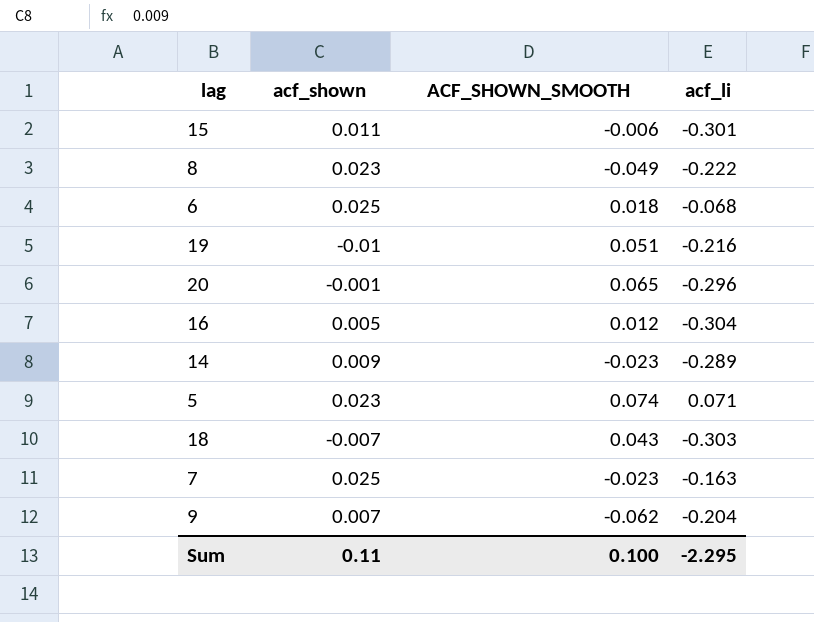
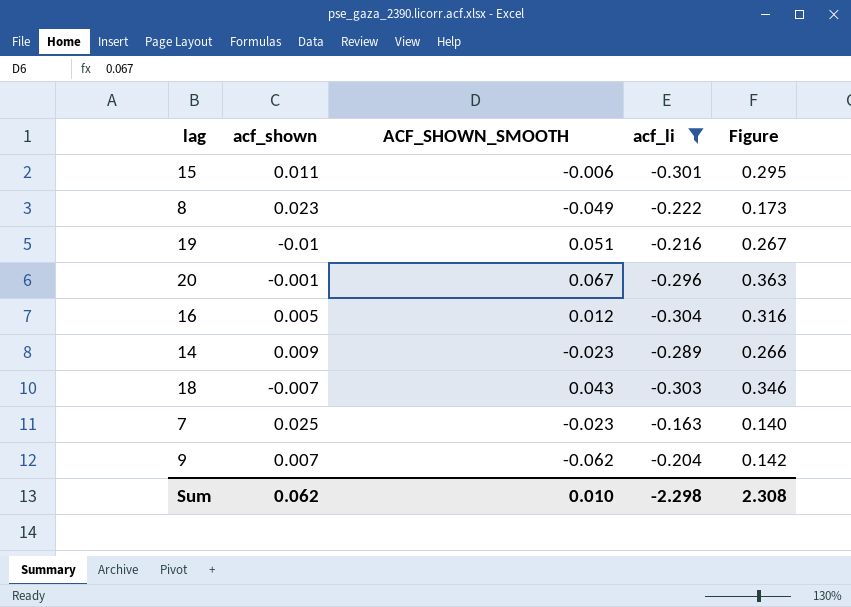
filter: none -> acf_li <= -0.163
column Figure | formula: none -> [ACF_SHOWN_SMOOTH] - [acf_li]
20 | ACF_SHOWN_SMOOTH: 0.065 -> 0.067
Sum | acf_shown: 0.11 -> 0.062
Sum | ACF_SHOWN_SMOOTH: 0.100 -> 0.010
Sum | acf_li: -2.295 -> -2.298

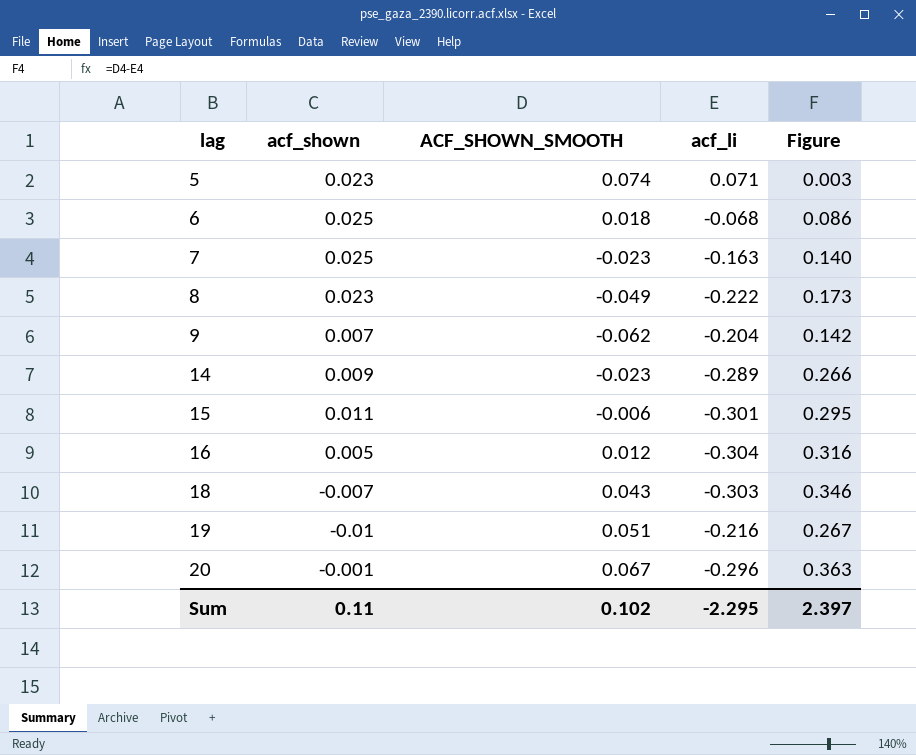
filter: acf_li <= -0.163 -> none
row order: none -> lag ascending
Sum | acf_shown: 0.062 -> 0.11
Sum | ACF_SHOWN_SMOOTH: 0.010 -> 0.102
Sum | acf_li: -2.298 -> -2.295
Sum | Figure: 2.308 -> 2.397

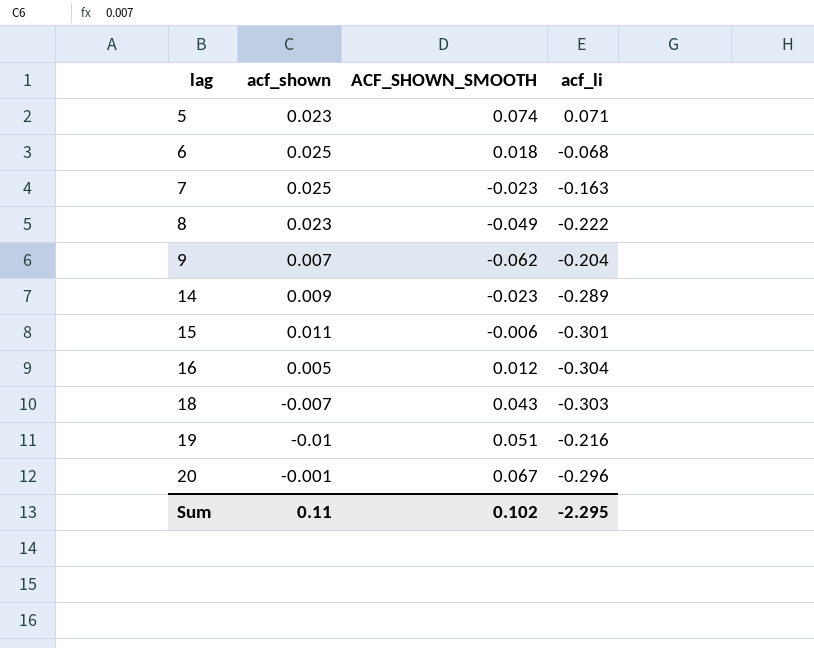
column Figure | formula: [ACF_SHOWN_SMOOTH] - [acf_li] -> none

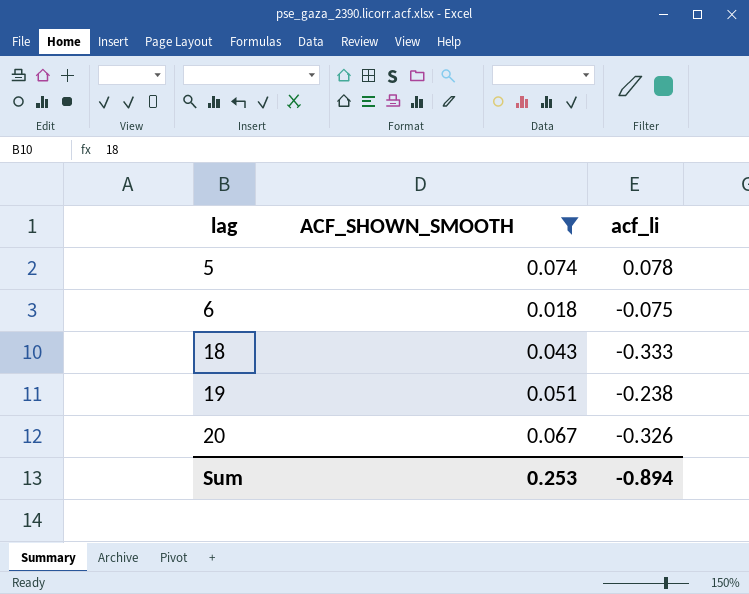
filter: none -> ACF_SHOWN_SMOOTH >= 0.018
column acf_shown | position: 2 -> none
5 | acf_li: 0.071 -> 0.078
6 | acf_li: -0.068 -> -0.075
18 | acf_li: -0.303 -> -0.333
19 | acf_li: -0.216 -> -0.238
20 | acf_li: -0.296 -> -0.326
Sum | ACF_SHOWN_SMOOTH: 0.102 -> 0.253
Sum | acf_li: -2.295 -> -0.894

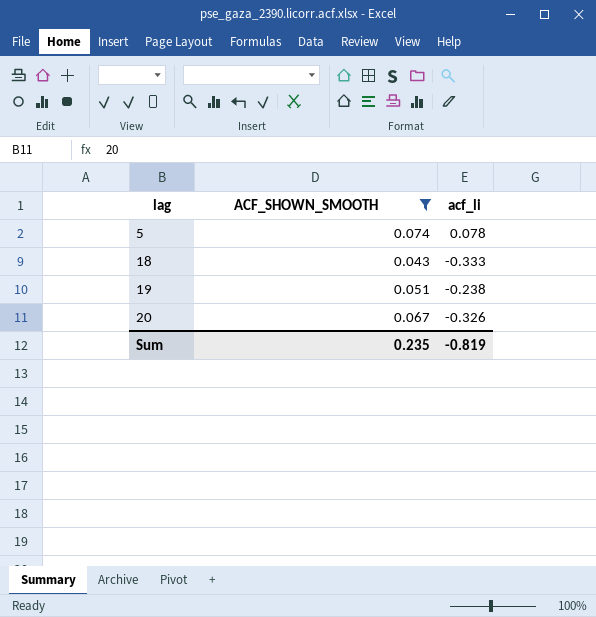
row 6: 0.018 | -0.075 -> none
Sum | ACF_SHOWN_SMOOTH: 0.253 -> 0.235
Sum | acf_li: -0.894 -> -0.819

